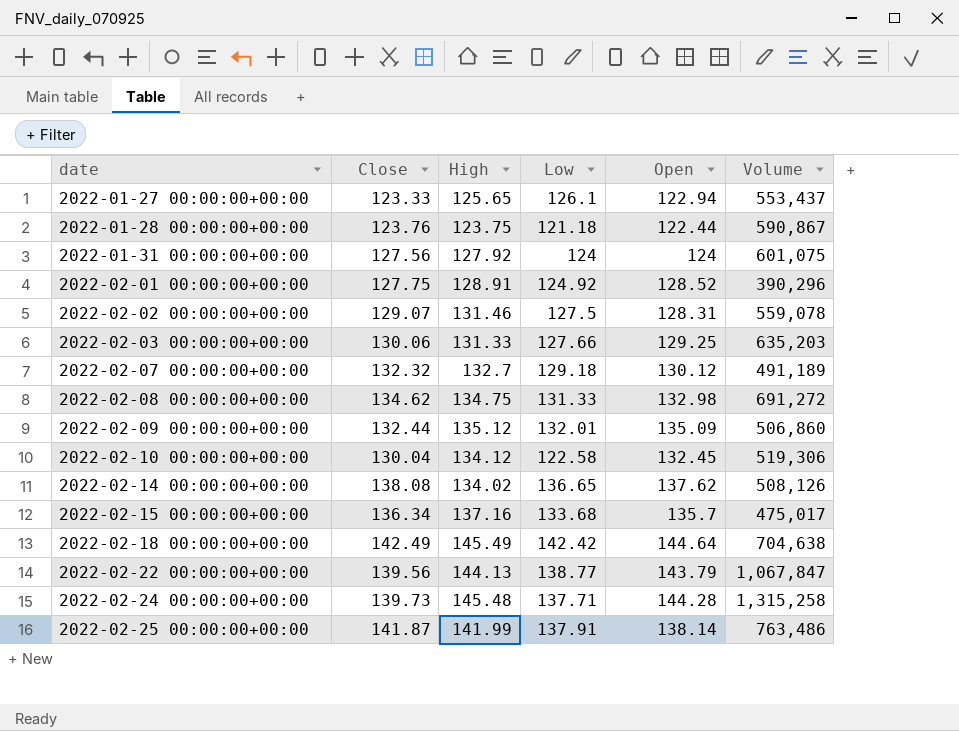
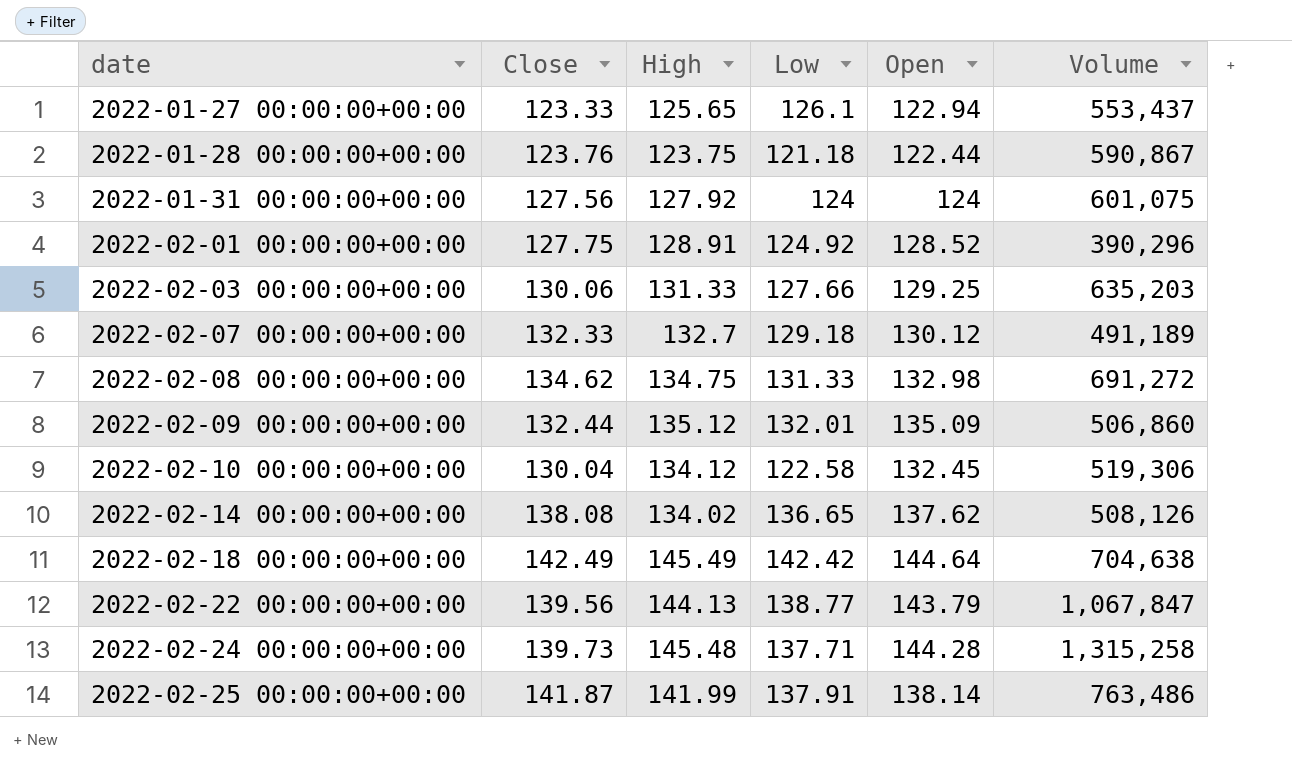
row 2022-02-02 00:00:00+00:00: 129.07 | 131.46 | 127.5 | 128.31 | 559,078 -> none
row 2022-02-15 00:00:00+00:00: 136.34 | 137.16 | 133.68 | 135.7 | 475,017 -> none
2022-02-07 00:00:00+00:00 | Close: 132.32 -> 132.33

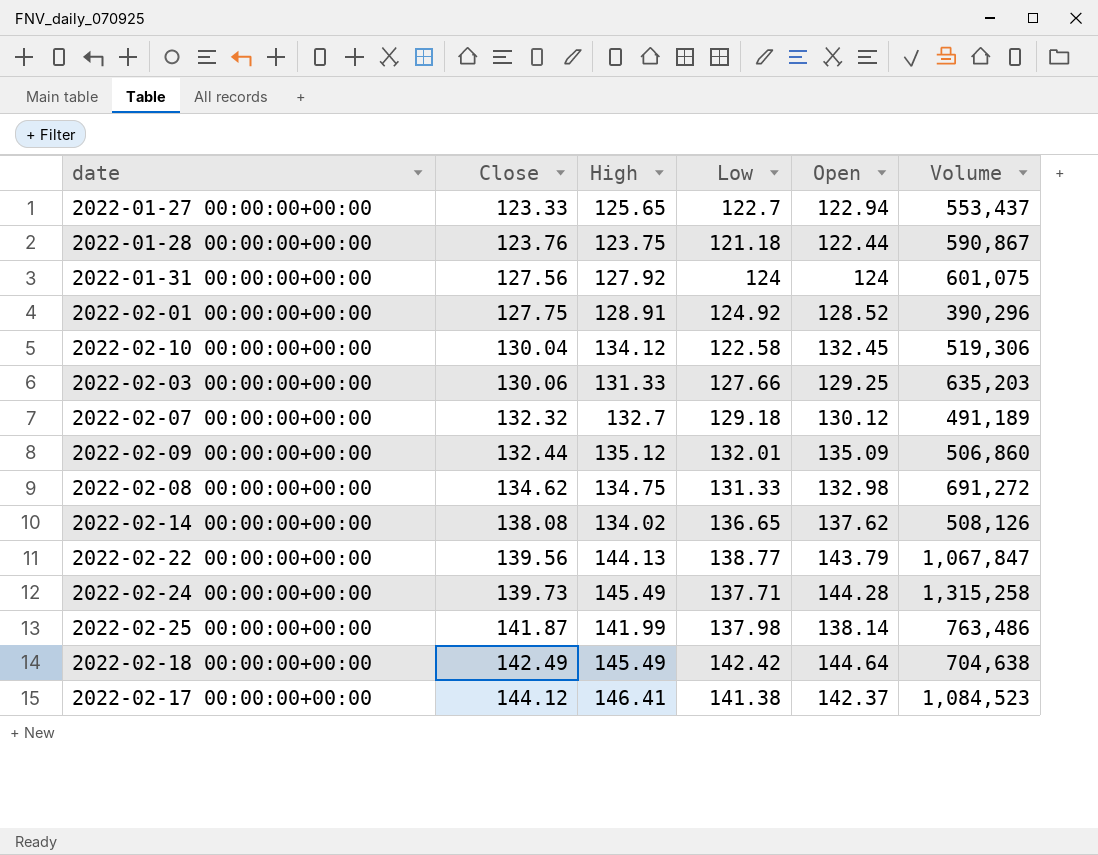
row order: date ascending -> Close ascending
2022-01-27 00:00:00+00:00 | Low: 126.1 -> 122.7
2022-02-07 00:00:00+00:00 | Close: 132.33 -> 132.32
2022-02-24 00:00:00+00:00 | High: 145.48 -> 145.49
2022-02-25 00:00:00+00:00 | Low: 137.91 -> 137.98
row 2022-02-17 00:00:00+00:00: none -> 144.12 | 146.41 | 141.38 | 142.37 | 1,084,523

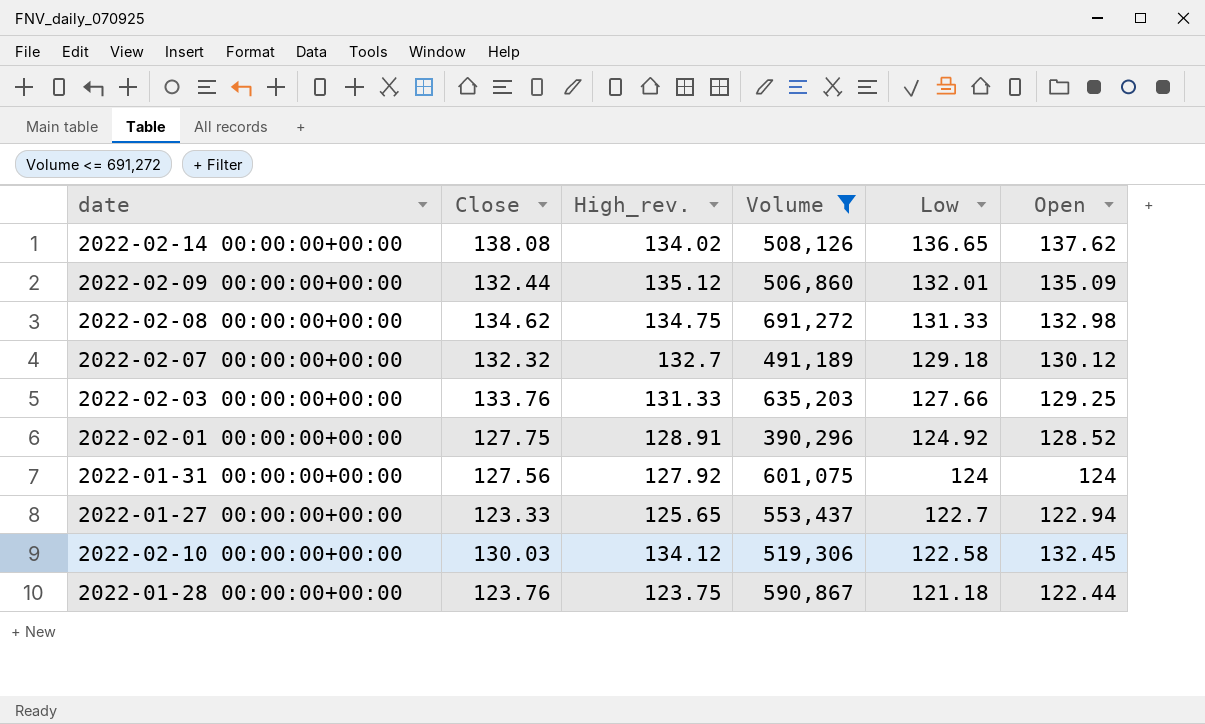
filter: none -> Volume <= 691,272
row order: Close ascending -> Low descending
column name: High -> High_rev.
column Volume | position: 6 -> 4
2022-02-03 00:00:00+00:00 | Close: 130.06 -> 133.76
2022-02-10 00:00:00+00:00 | Close: 130.04 -> 130.03

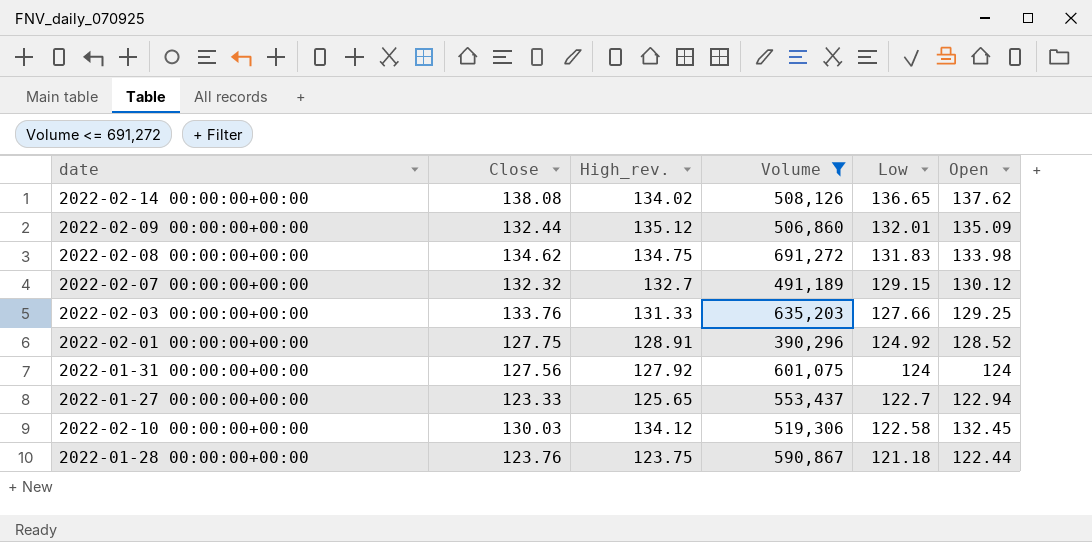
2022-02-08 00:00:00+00:00 | Low: 131.33 -> 131.83
2022-02-08 00:00:00+00:00 | Open: 132.98 -> 133.98
2022-02-07 00:00:00+00:00 | Low: 129.18 -> 129.15

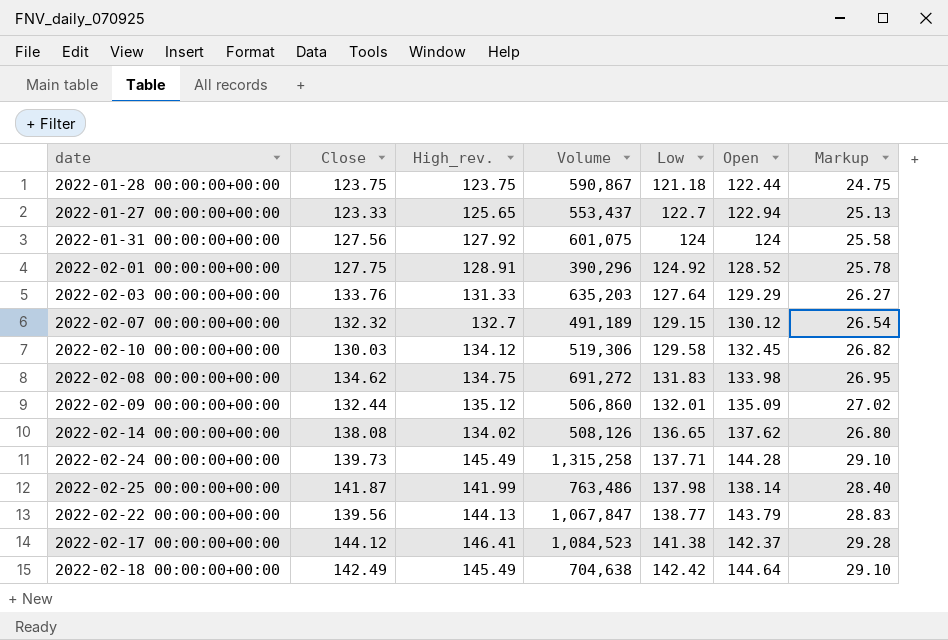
filter: Volume <= 691,272 -> none
row order: Low descending -> Low ascending
column Markup | formula: none -> [High_rev.] * 0.2
2022-01-28 00:00:00+00:00 | Close: 123.76 -> 123.75
2022-02-03 00:00:00+00:00 | Low: 127.66 -> 127.64
2022-02-03 00:00:00+00:00 | Open: 129.25 -> 129.29
2022-02-10 00:00:00+00:00 | Low: 122.58 -> 129.58

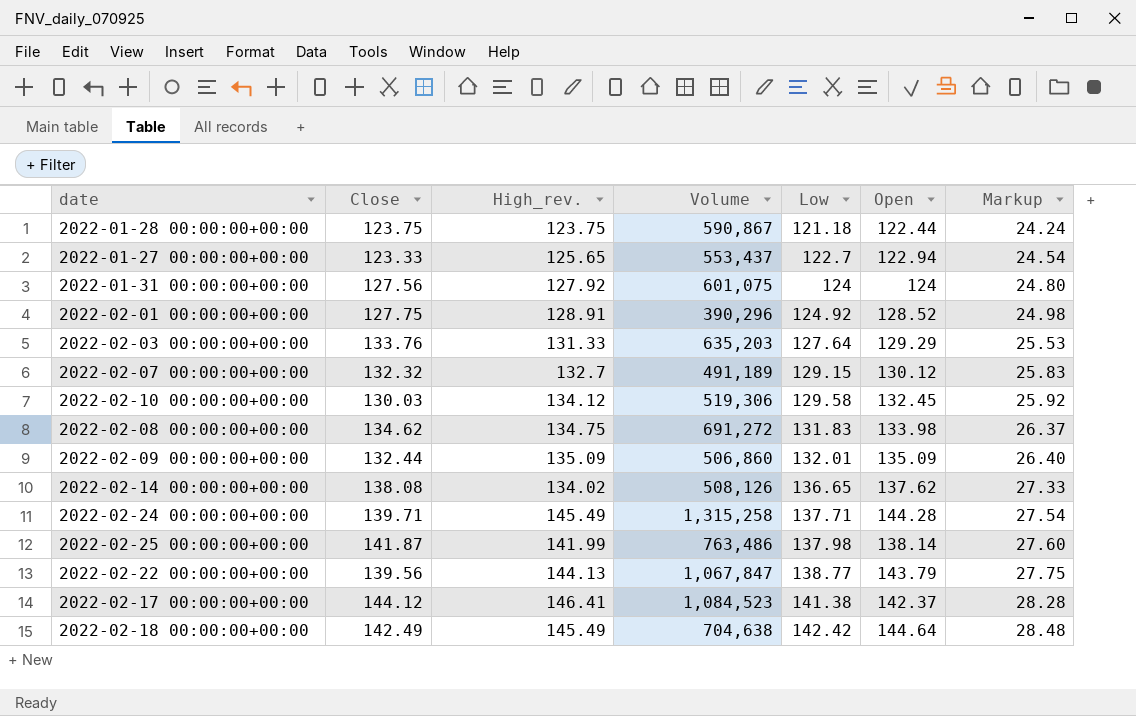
column Markup | formula: [High_rev.] * 0.2 -> [Low] * 0.2
2022-02-09 00:00:00+00:00 | High_rev.: 135.12 -> 135.09
2022-02-24 00:00:00+00:00 | Close: 139.73 -> 139.71

